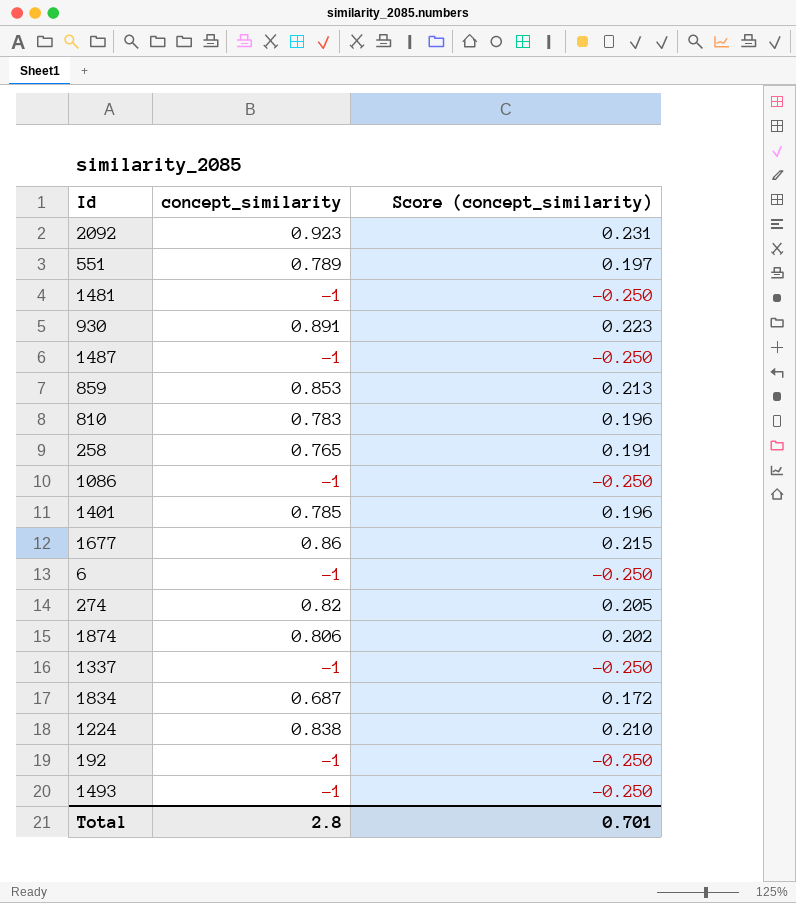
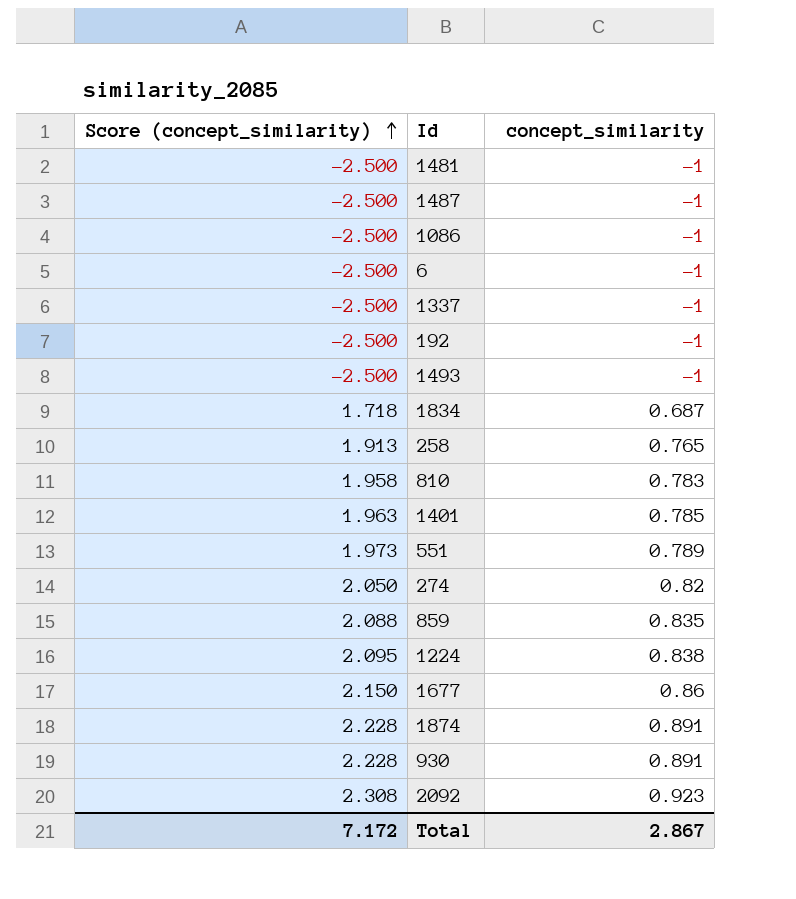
row order: none -> Score (concept_similarity) ascending
column Score (concept_similarity) | formula: [concept_similarity] * 0.25 -> [concept_similarity] * 2.5
column Score (concept_similarity) | position: 3 -> 1
859 | concept_similarity: 0.853 -> 0.835
1874 | concept_similarity: 0.806 -> 0.891
Total | Score (concept_similarity): 0.701 -> 7.172
Total | concept_similarity: 2.8 -> 2.867

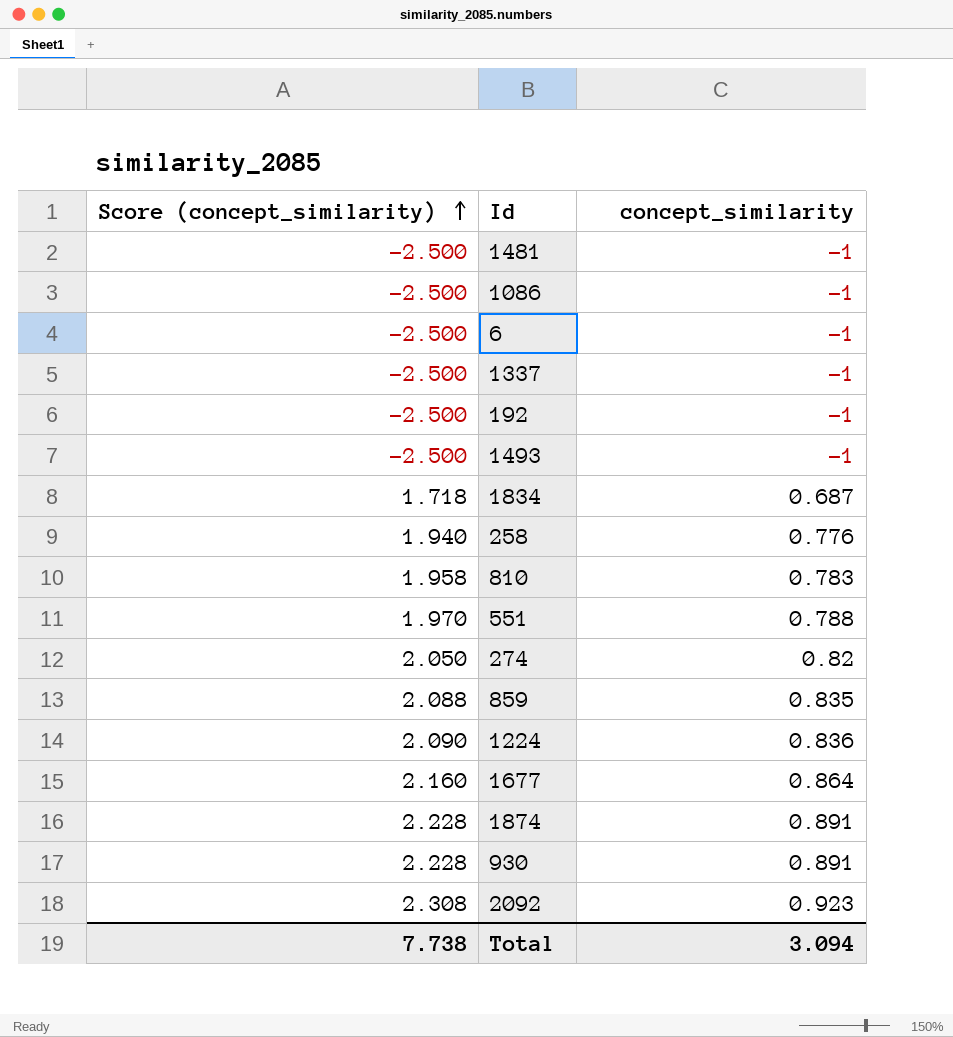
row 1487: -2.500 | -1 -> none
row 1401: 1.963 | 0.785 -> none
258 | Score (concept_similarity): 1.913 -> 1.940
258 | concept_similarity: 0.765 -> 0.776
551 | Score (concept_similarity): 1.973 -> 1.970
551 | concept_similarity: 0.789 -> 0.788
1224 | Score (concept_similarity): 2.095 -> 2.090
1224 | concept_similarity: 0.838 -> 0.836
1677 | Score (concept_similarity): 2.150 -> 2.160
1677 | concept_similarity: 0.86 -> 0.864
Total | Score (concept_similarity): 7.172 -> 7.738
Total | concept_similarity: 2.867 -> 3.094

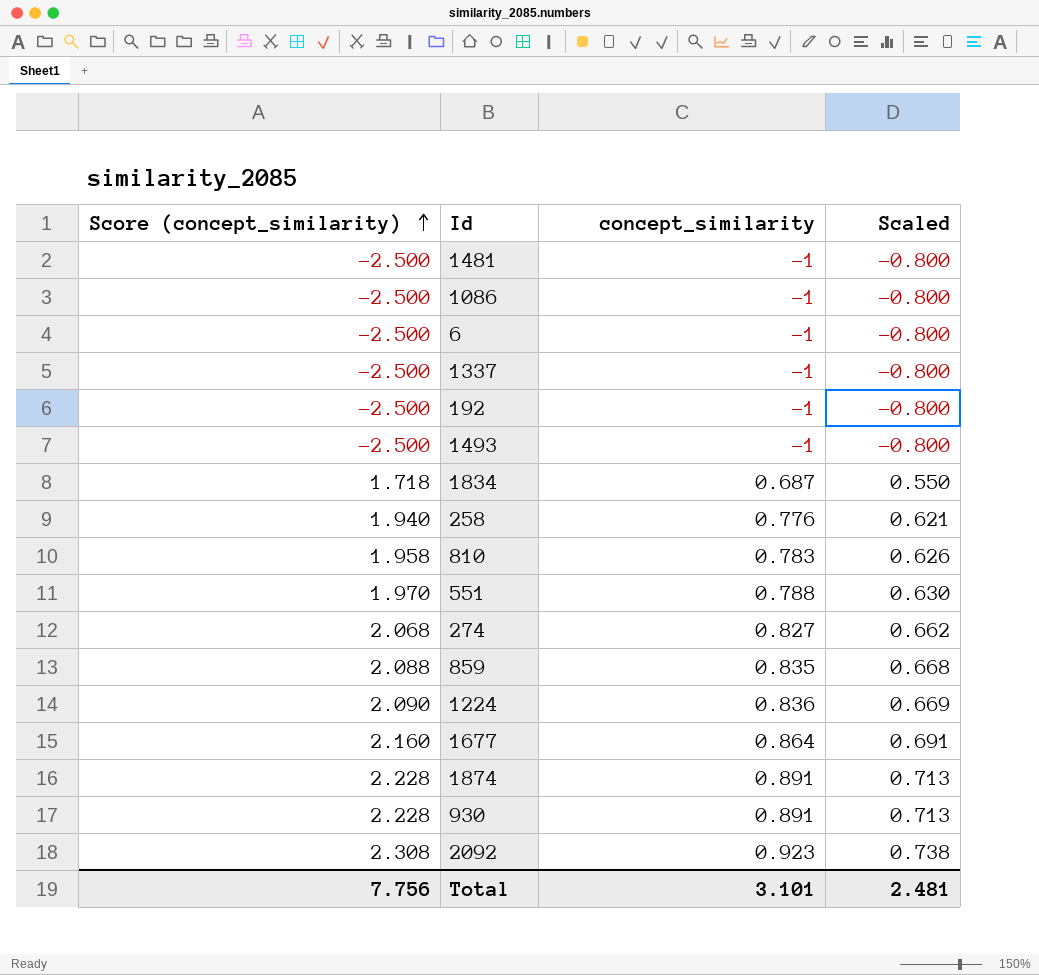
column Scaled | formula: none -> [concept_similarity] * 0.8
274 | Score (concept_similarity): 2.050 -> 2.068
274 | concept_similarity: 0.82 -> 0.827
Total | Score (concept_similarity): 7.738 -> 7.756
Total | concept_similarity: 3.094 -> 3.101

